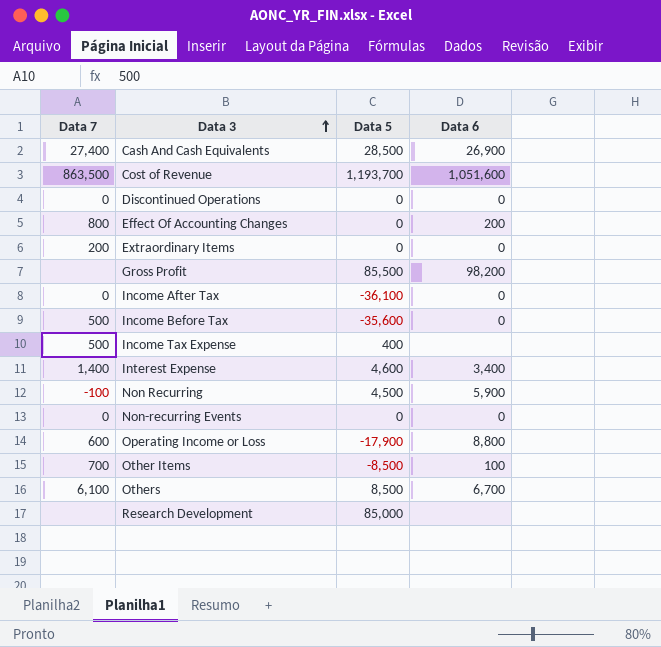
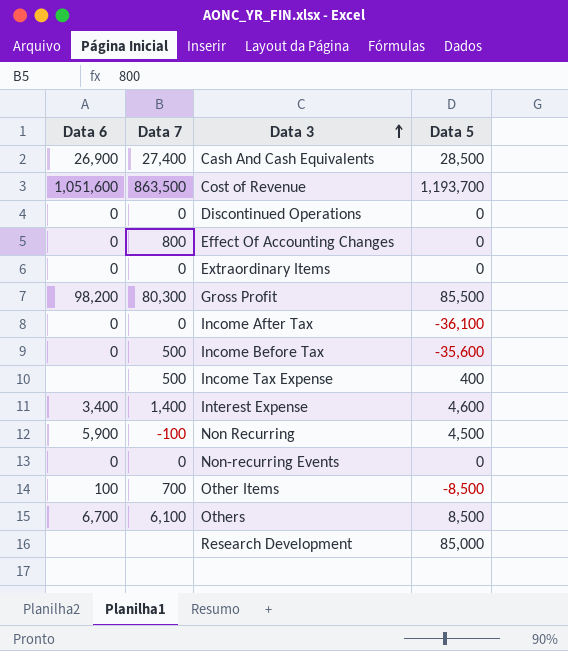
column Data 6 | position: 4 -> 1
row Operating Income or Loss: 600 | -17,900 | 8,800 -> none
Effect Of Accounting Changes | Data 6: 200 -> 0
Extraordinary Items | Data 7: 200 -> 0
Gross Profit | Data 7: none -> 80,300

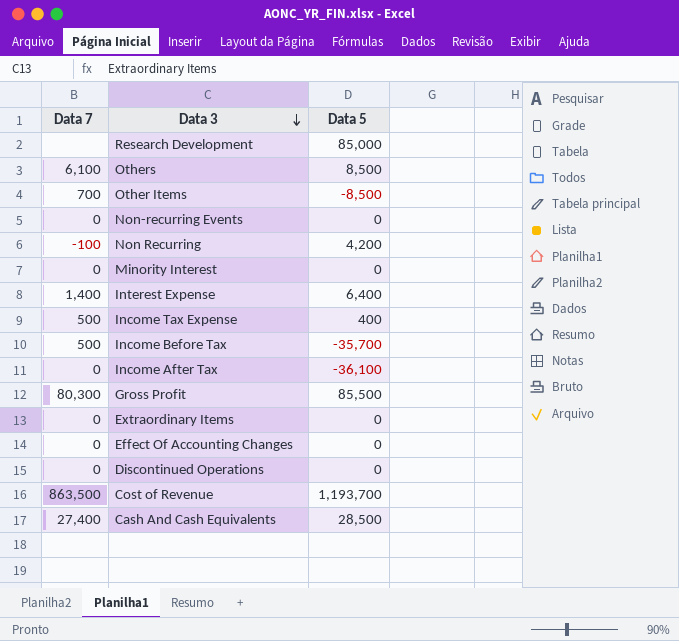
row order: Data 3 ascending -> Data 3 descending
column Data 6 | position: 1 -> none
Non Recurring | Data 5: 4,500 -> 4,200
row Minority Interest: none -> 0 | 0
Interest Expense | Data 5: 4,600 -> 6,400
Income Before Tax | Data 5: -35,600 -> -35,700
Effect Of Accounting Changes | Data 7: 800 -> 0

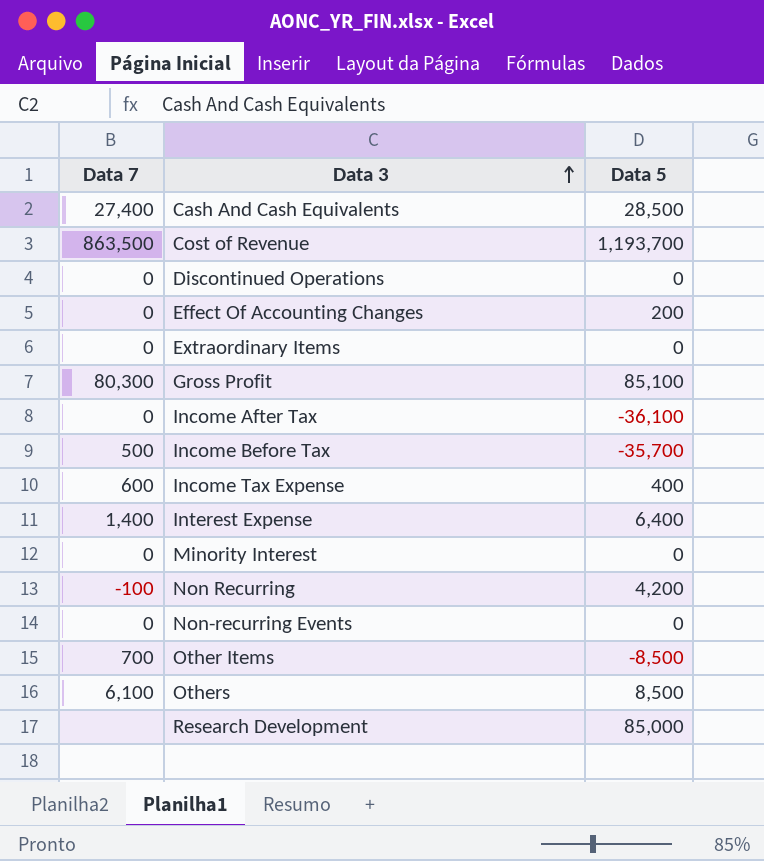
row order: Data 3 descending -> Data 3 ascending
Effect Of Accounting Changes | Data 5: 0 -> 200
Gross Profit | Data 5: 85,500 -> 85,100
Income Tax Expense | Data 7: 500 -> 600

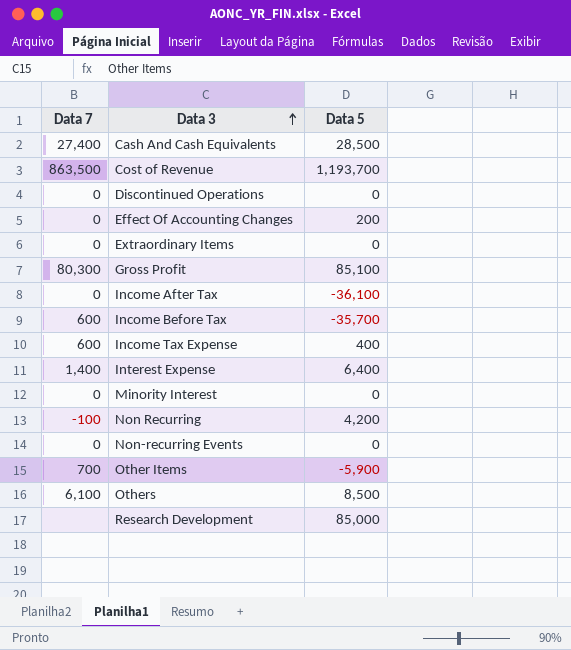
Income Before Tax | Data 7: 500 -> 600
Other Items | Data 5: -8,500 -> -5,900

